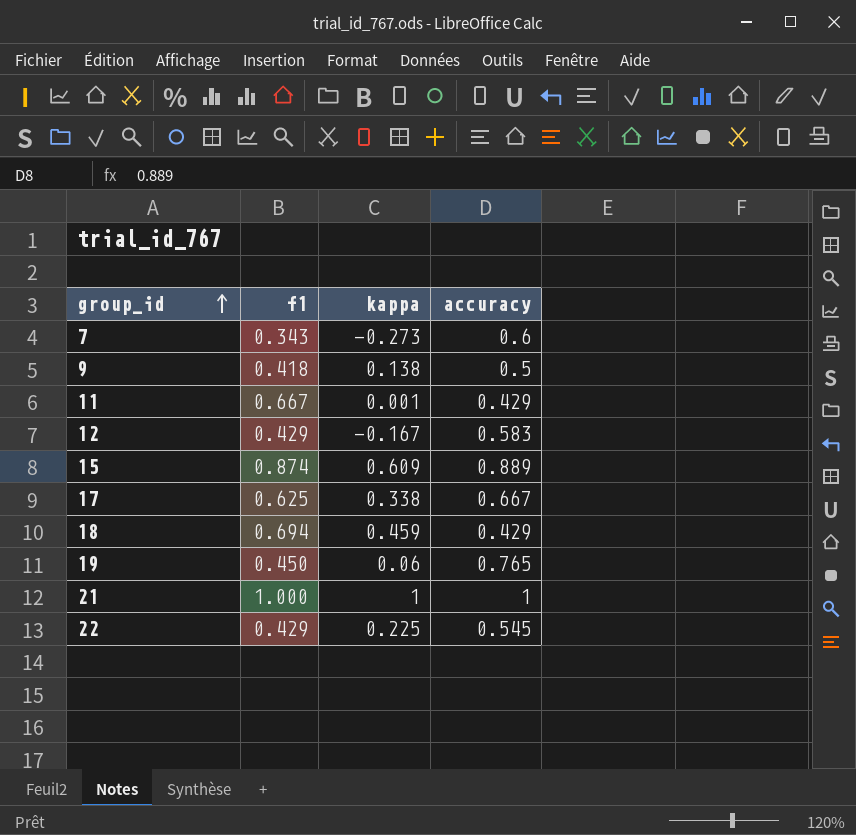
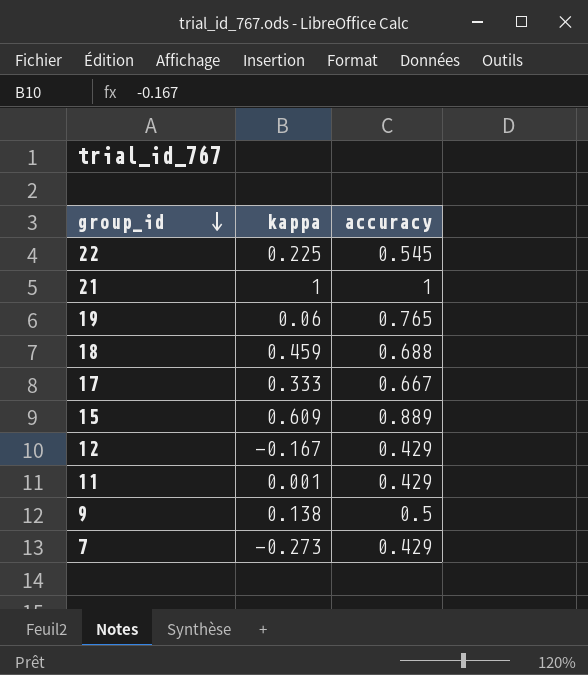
row order: group_id ascending -> group_id descending
column f1 | position: 2 -> none
18 | accuracy: 0.429 -> 0.688
17 | kappa: 0.338 -> 0.333
12 | accuracy: 0.583 -> 0.429
7 | accuracy: 0.6 -> 0.429

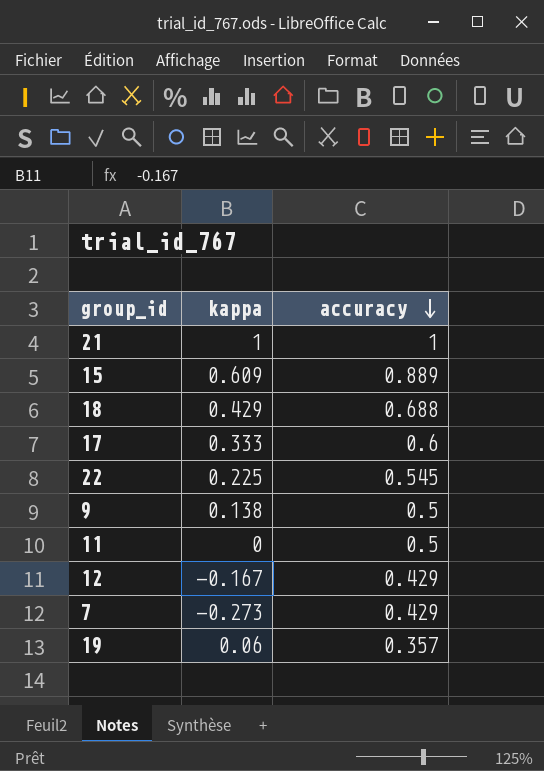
row order: group_id descending -> accuracy descending
18 | kappa: 0.459 -> 0.429
17 | accuracy: 0.667 -> 0.6
11 | kappa: 0.001 -> 0
11 | accuracy: 0.429 -> 0.5
19 | accuracy: 0.765 -> 0.357

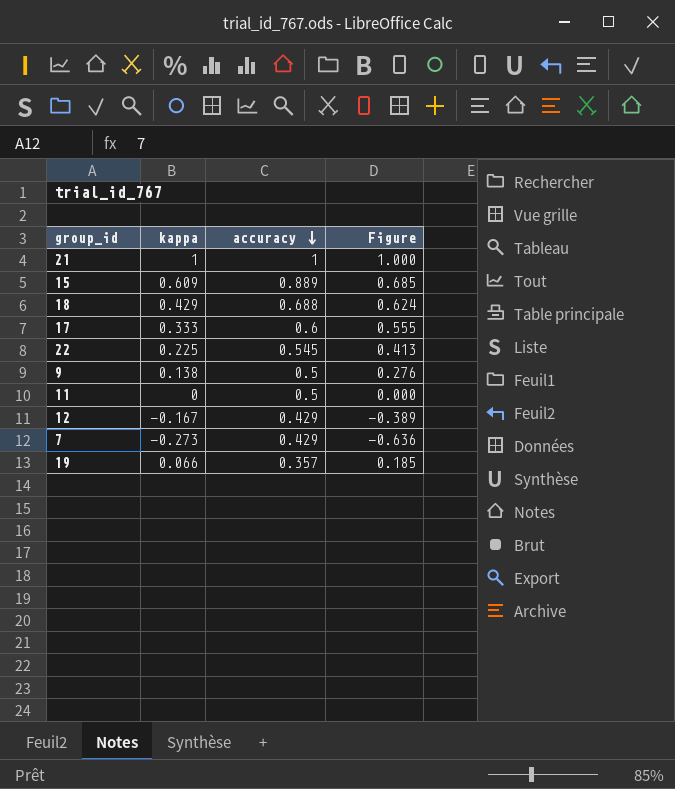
column Figure | formula: none -> [kappa] / [accuracy]
19 | kappa: 0.06 -> 0.066

